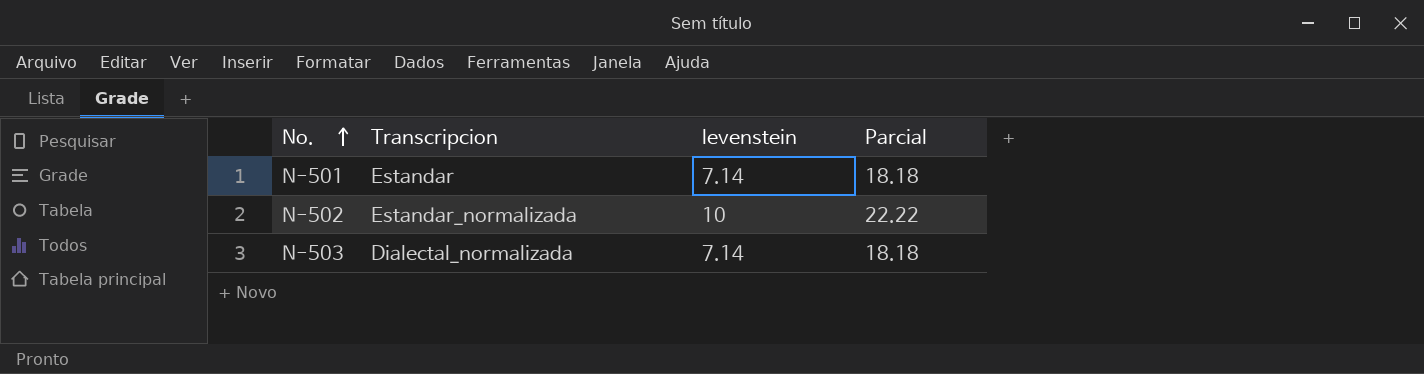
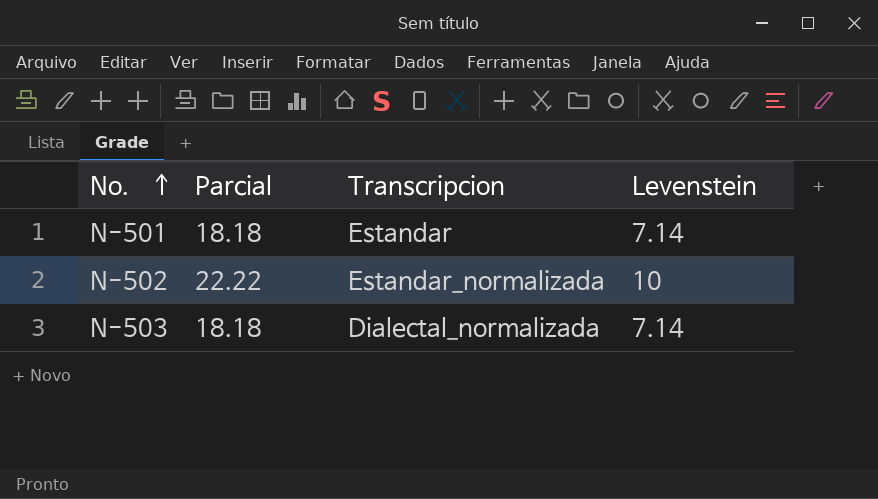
column Parcial | position: 4 -> 2
column name: levenstein -> Levenstein

